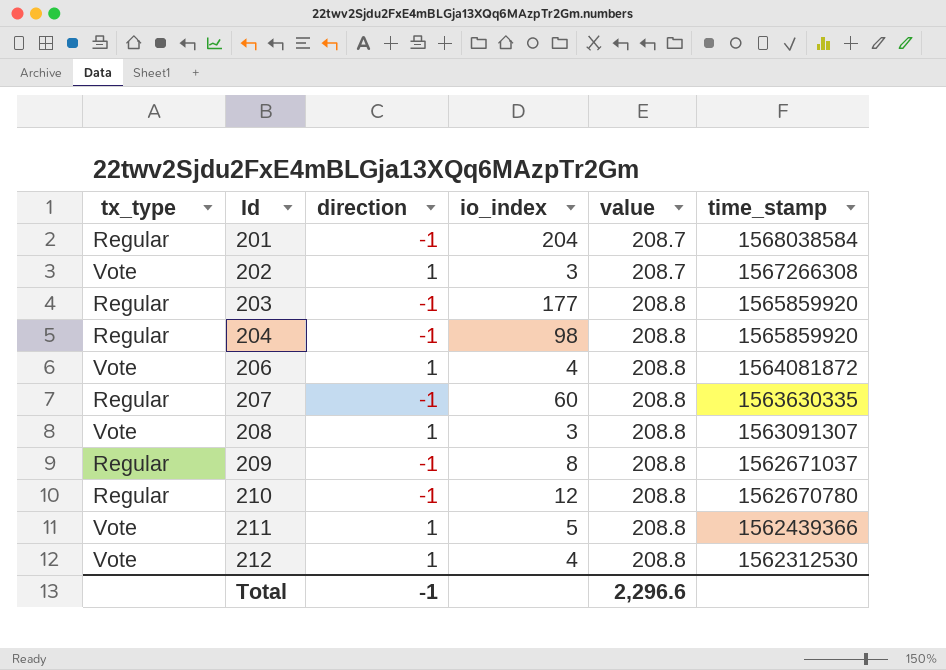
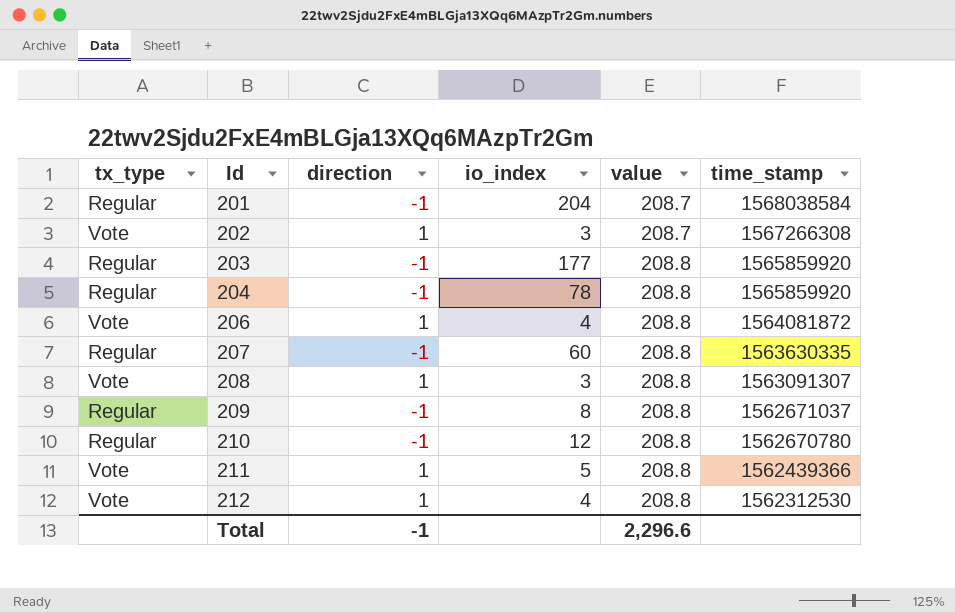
204 | io_index: 98 -> 78

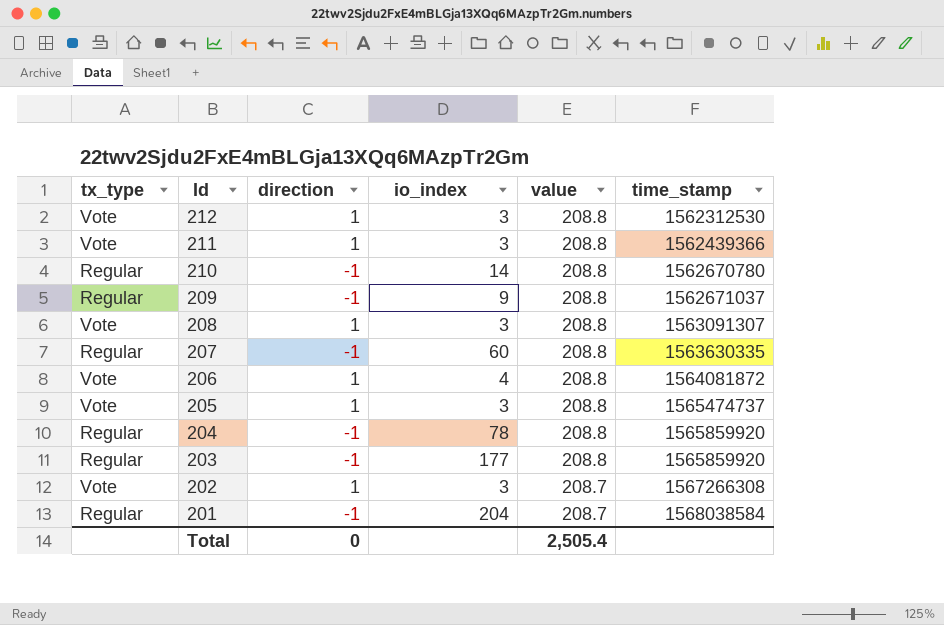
row order: Id ascending -> Id descending
212 | io_index: 4 -> 3
211 | io_index: 5 -> 3
210 | io_index: 12 -> 14
209 | io_index: 8 -> 9
row 205: none -> Vote | 1 | 3 | 208.8 | 1565474737
Total | direction: -1 -> 0
Total | value: 2,296.6 -> 2,505.4

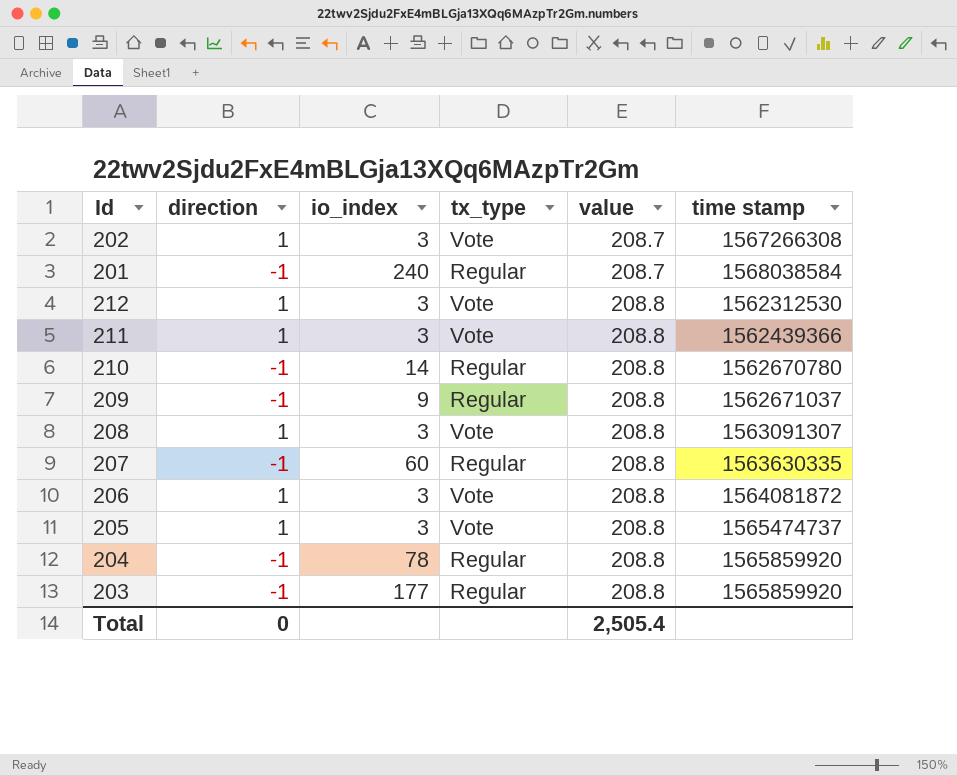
row order: Id descending -> value ascending
column tx_type | position: 1 -> 4
column name: time_stamp -> time stamp
201 | io_index: 204 -> 240
206 | io_index: 4 -> 3

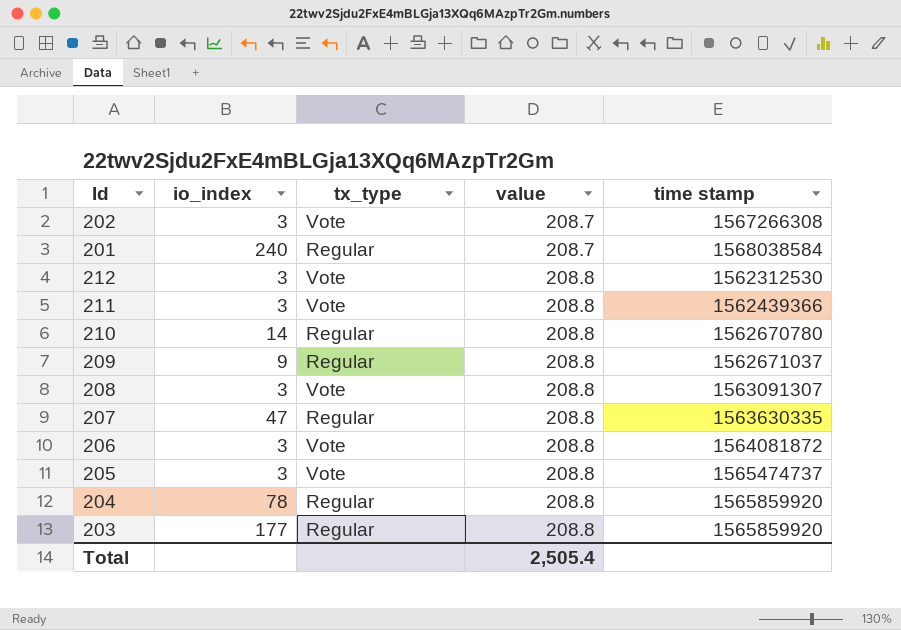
column direction | position: 2 -> none
207 | io_index: 60 -> 47

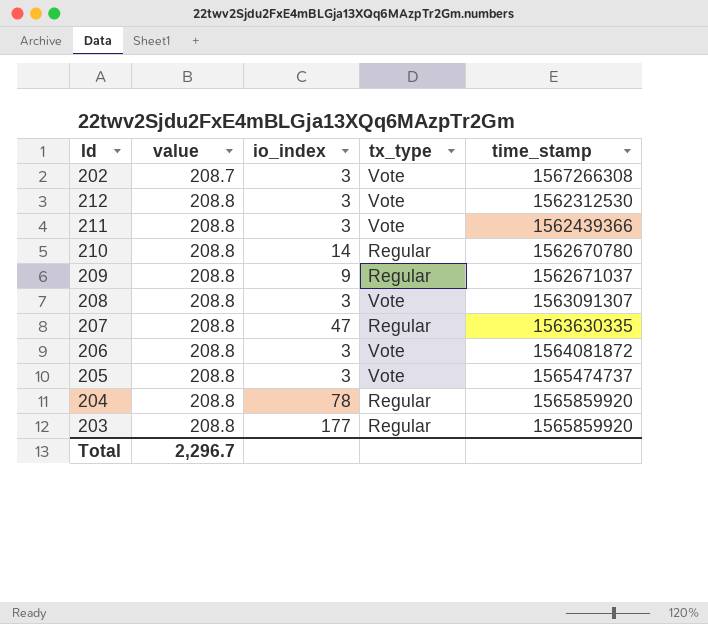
column value | position: 4 -> 2
column name: time stamp -> time_stamp
row 201: 240 | Regular | 208.7 | 1568038584 -> none
Total | value: 2,505.4 -> 2,296.7

